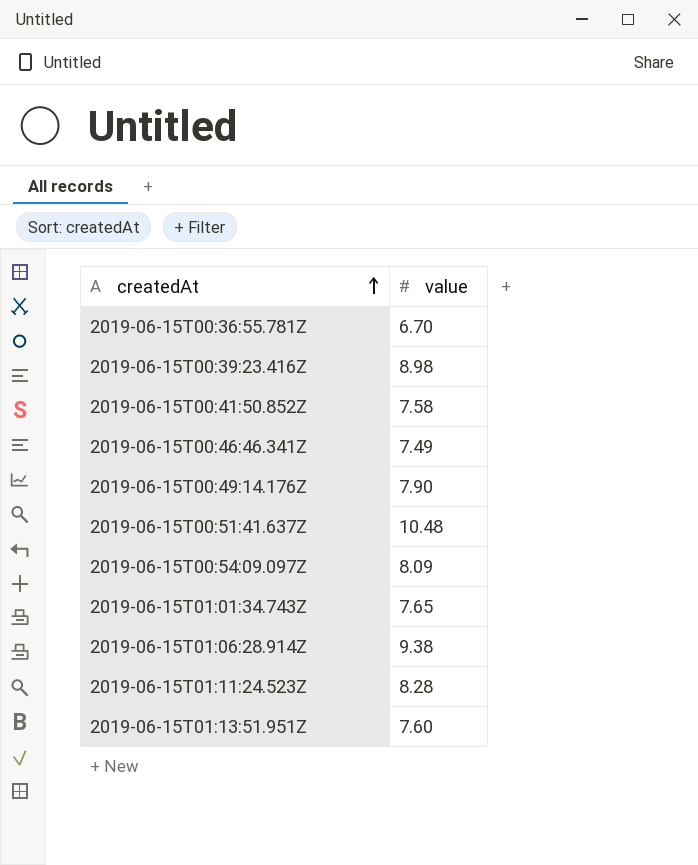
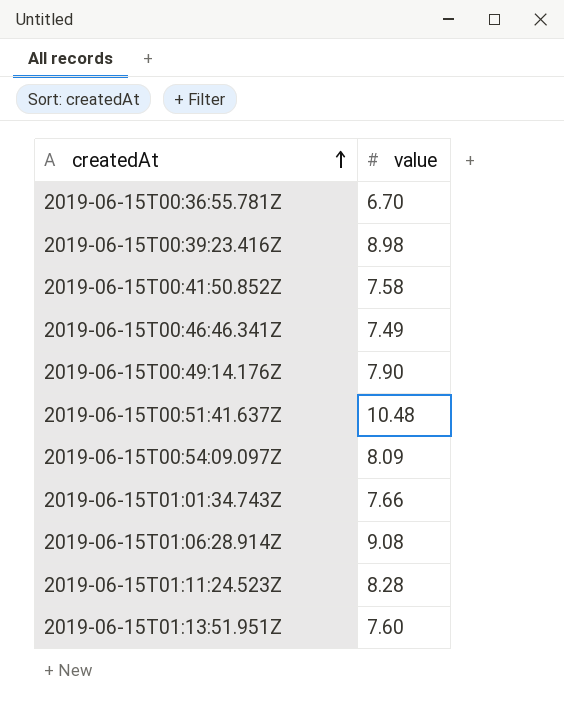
2019-06-15T01:01:34.743Z | value: 7.65 -> 7.66
2019-06-15T01:06:28.914Z | value: 9.38 -> 9.08

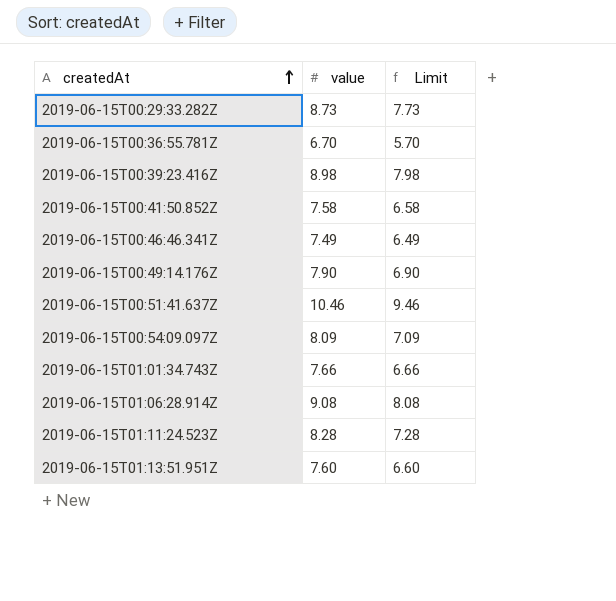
column Limit | formula: none -> [value] - 1
row 2019-06-15T00:29:33.282Z: none -> 8.73 | 7.73
2019-06-15T00:51:41.637Z | value: 10.48 -> 10.46

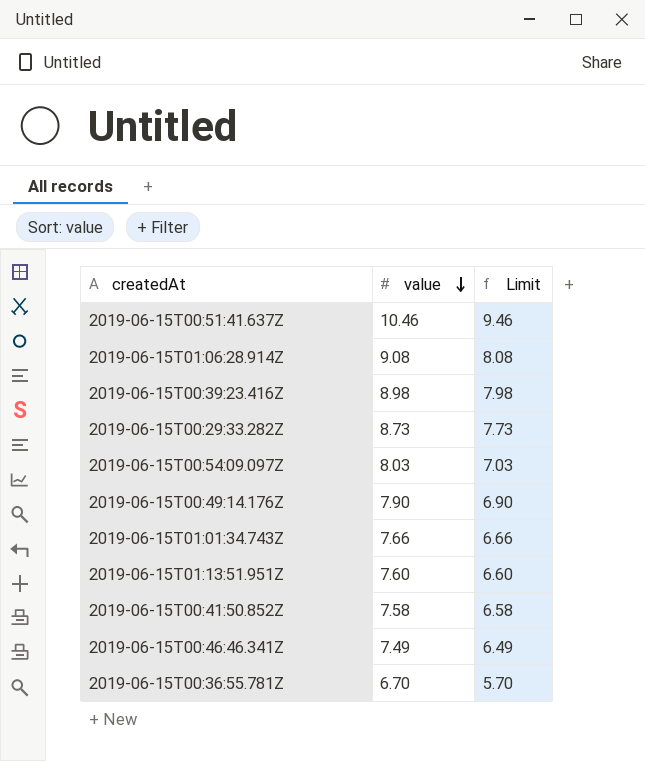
row order: createdAt ascending -> value descending
row 2019-06-15T01:11:24.523Z: 8.28 | 7.28 -> none
2019-06-15T00:54:09.097Z | value: 8.09 -> 8.03
2019-06-15T00:54:09.097Z | Limit: 7.09 -> 7.03

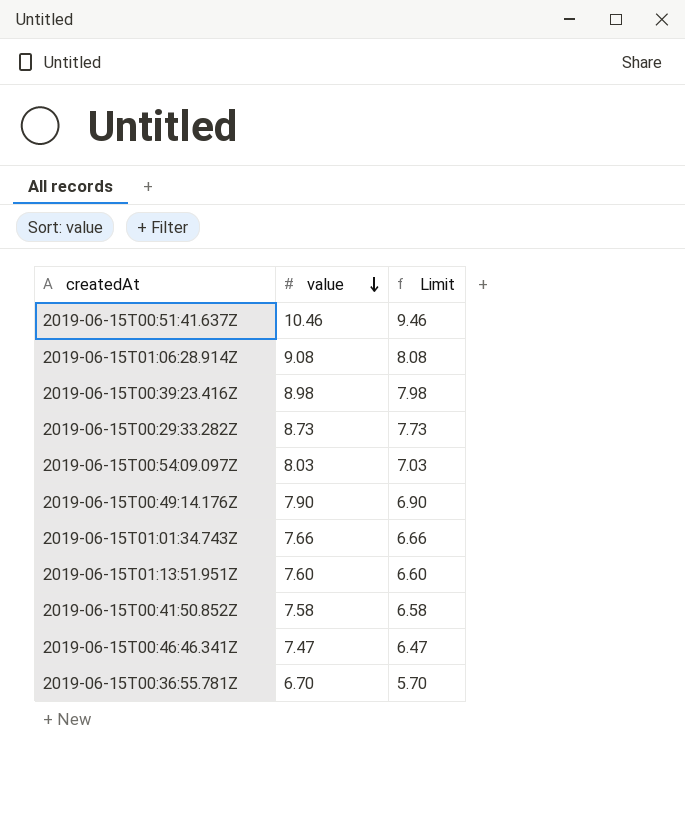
2019-06-15T00:46:46.341Z | value: 7.49 -> 7.47
2019-06-15T00:46:46.341Z | Limit: 6.49 -> 6.47

